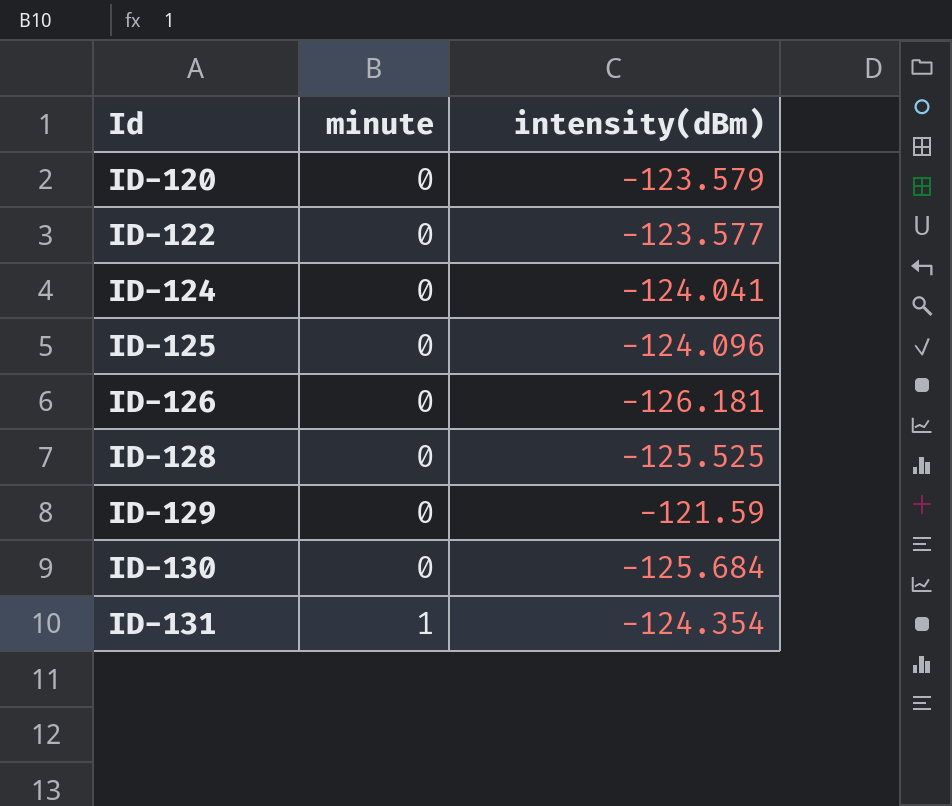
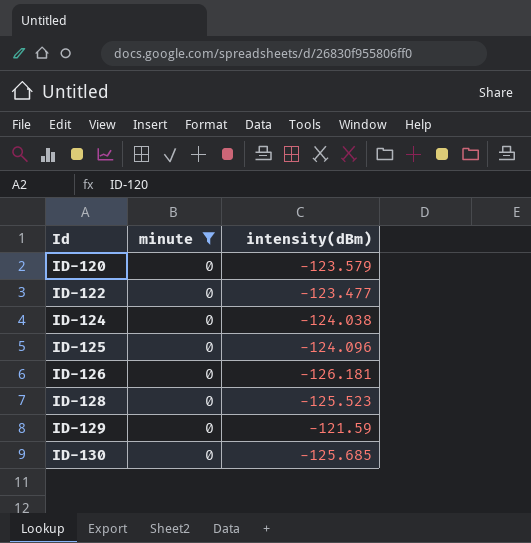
filter: none -> minute = 0
ID-122 | intensity(dBm): -123.577 -> -123.477
ID-124 | intensity(dBm): -124.041 -> -124.038
ID-128 | intensity(dBm): -125.525 -> -125.523
ID-130 | intensity(dBm): -125.684 -> -125.685

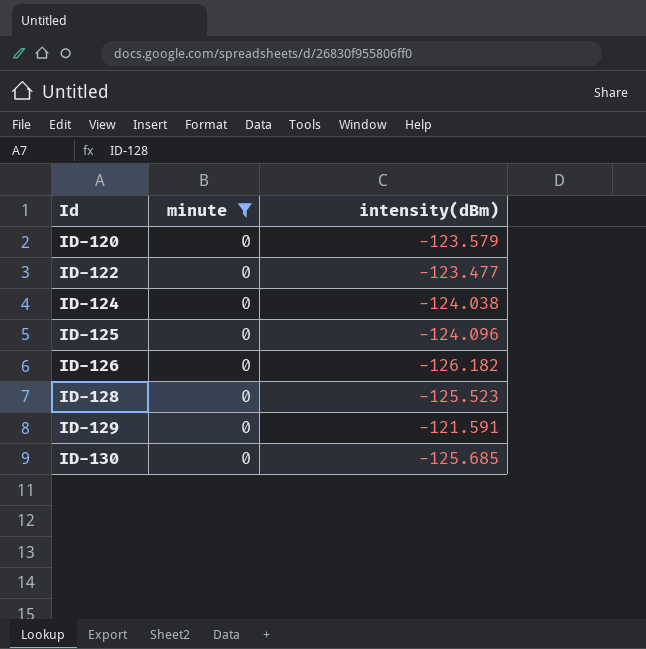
ID-126 | intensity(dBm): -126.181 -> -126.182
ID-129 | intensity(dBm): -121.59 -> -121.591

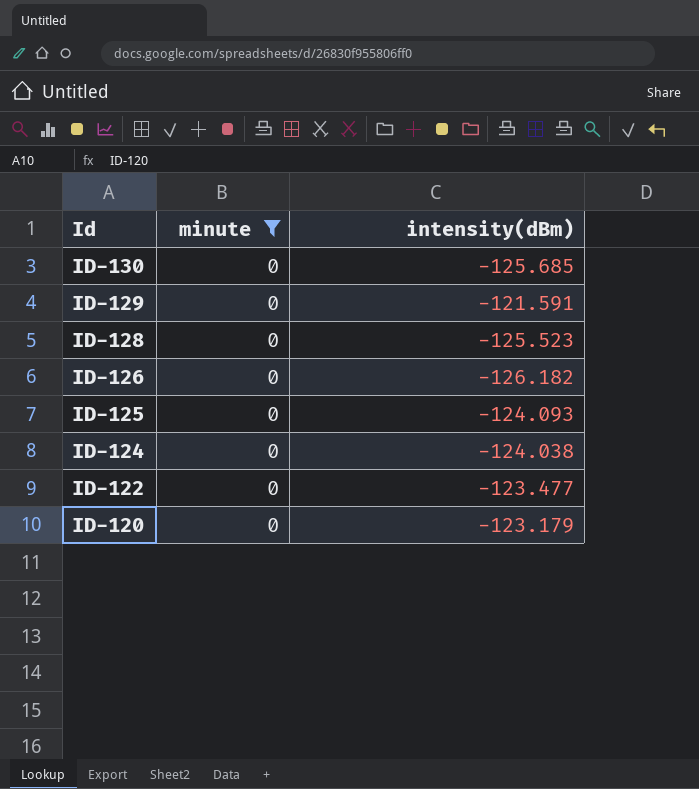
row order: Id ascending -> Id descending
ID-125 | intensity(dBm): -124.096 -> -124.093
ID-120 | intensity(dBm): -123.579 -> -123.179

